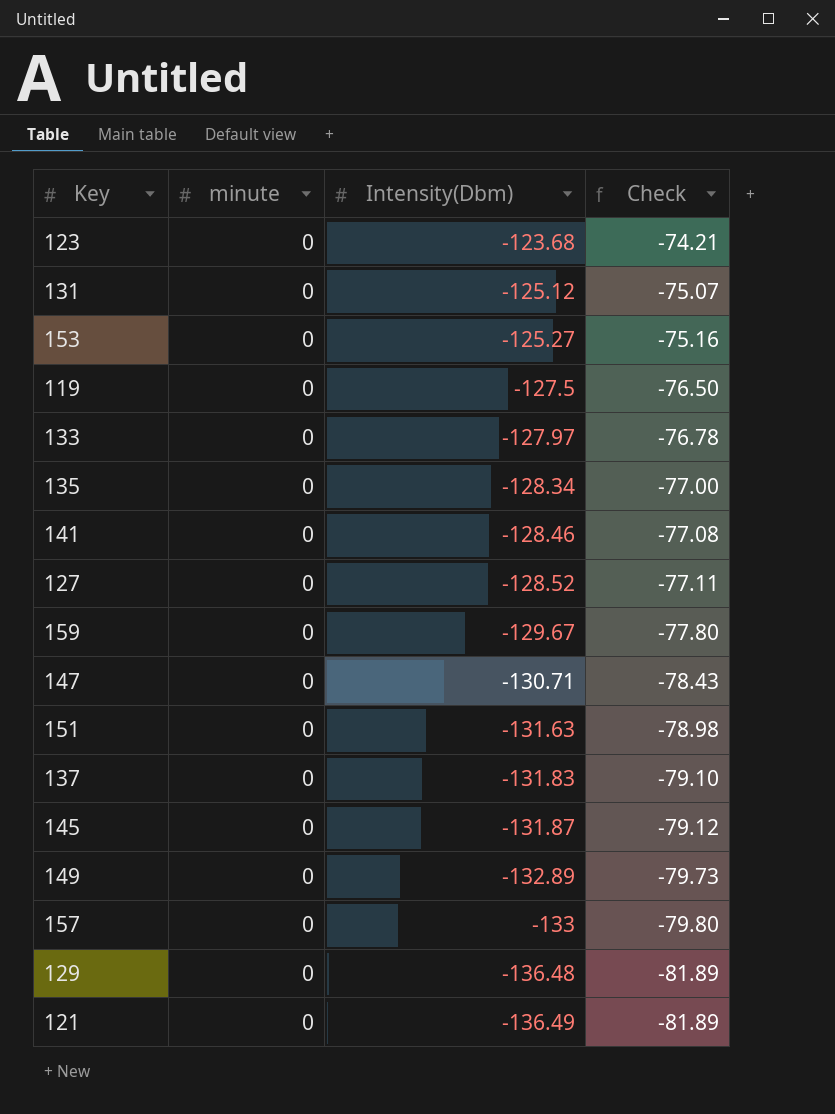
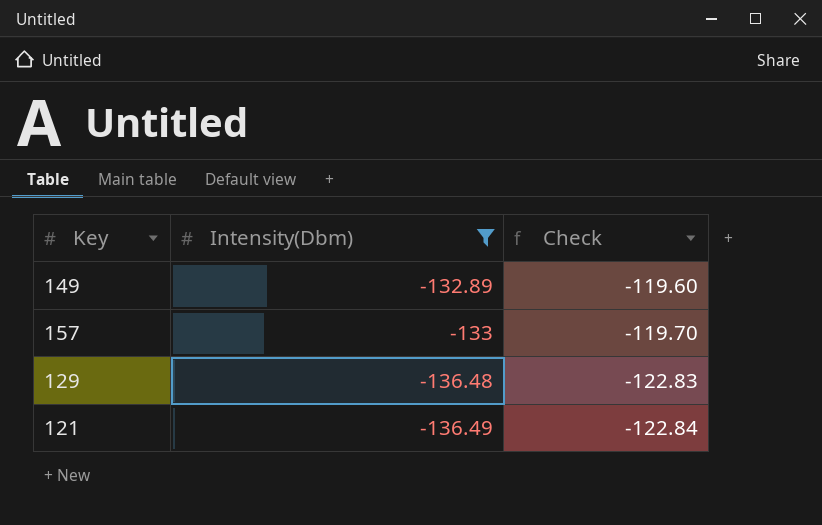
filter: none -> Intensity(Dbm) <= -132.89
column minute | position: 2 -> none
column Check | formula: [Intensity(Dbm)] * 0.6 -> [Intensity(Dbm)] * 0.9

